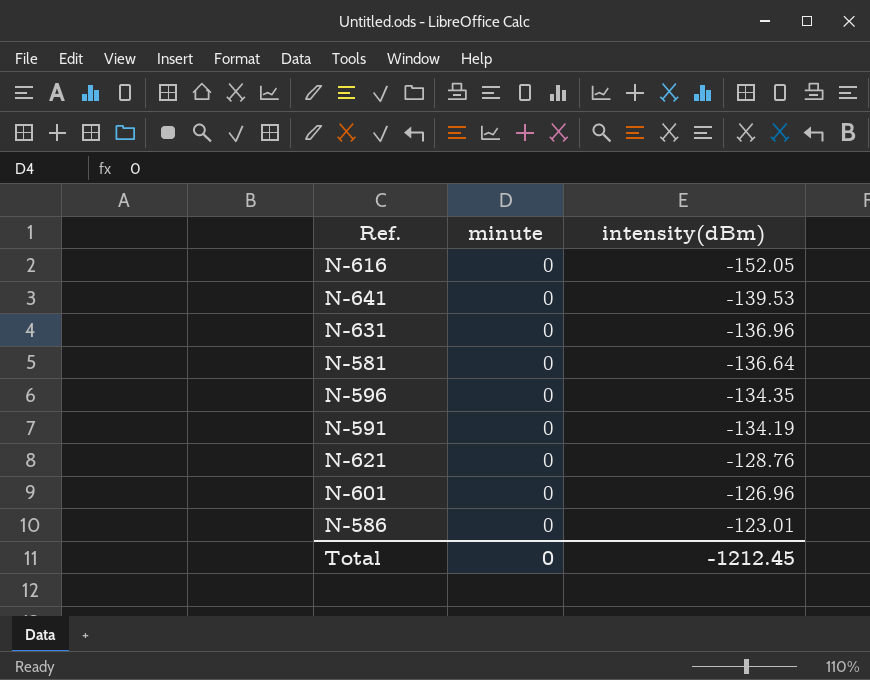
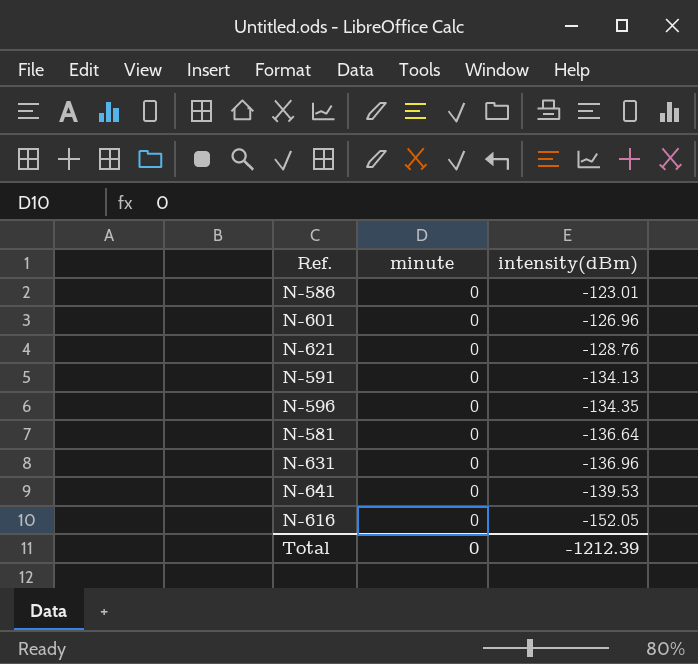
row order: intensity(dBm) ascending -> intensity(dBm) descending
N-591 | intensity(dBm): -134.19 -> -134.13
Total | intensity(dBm): -1212.45 -> -1212.39

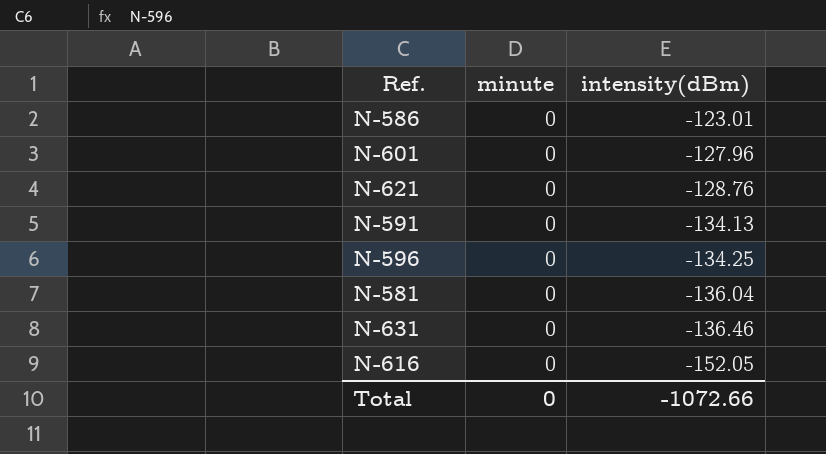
row N-641: 0 | -139.53 -> none
N-601 | intensity(dBm): -126.96 -> -127.96
N-596 | intensity(dBm): -134.35 -> -134.25
N-581 | intensity(dBm): -136.64 -> -136.04
N-631 | intensity(dBm): -136.96 -> -136.46
Total | intensity(dBm): -1212.39 -> -1072.66

